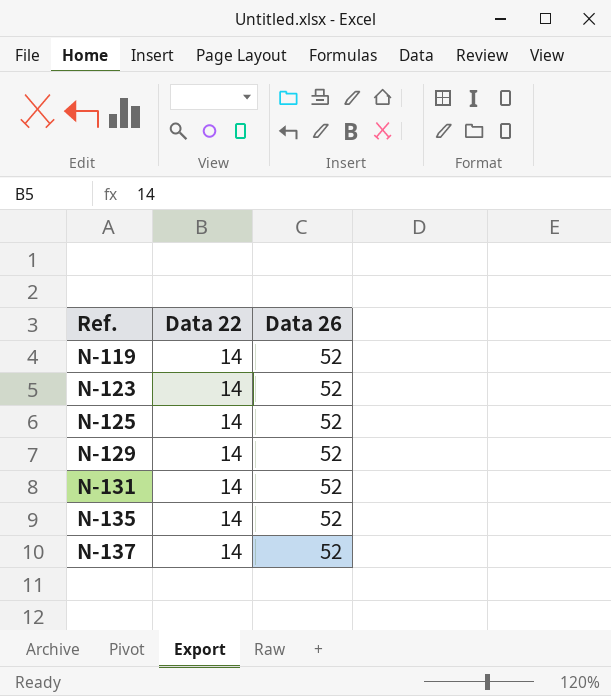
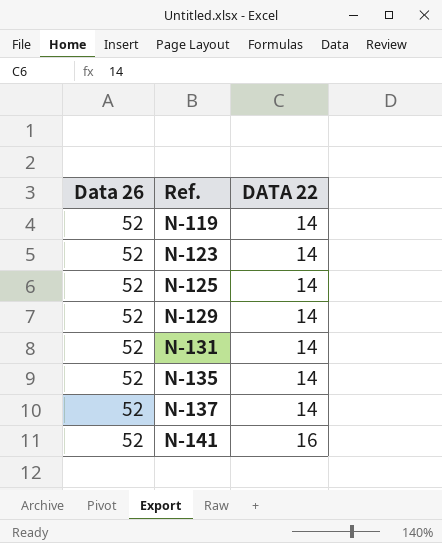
column Data 26 | position: 3 -> 1
column name: Data 22 -> DATA 22
row N-141: none -> 52 | 16

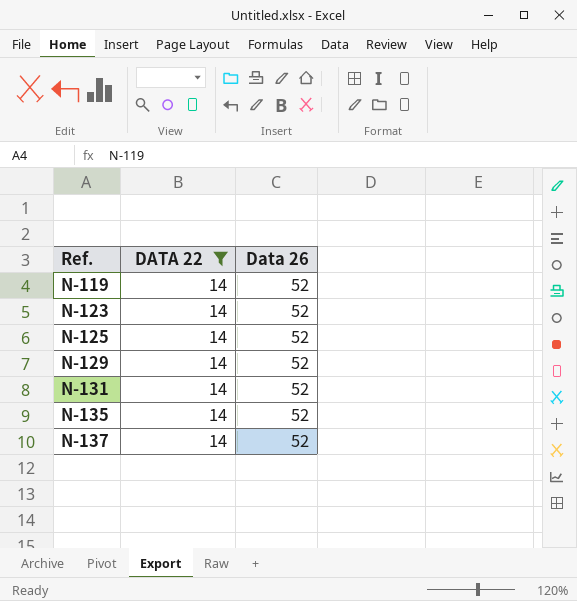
filter: none -> DATA 22 = 14
column Data 26 | position: 1 -> 3

